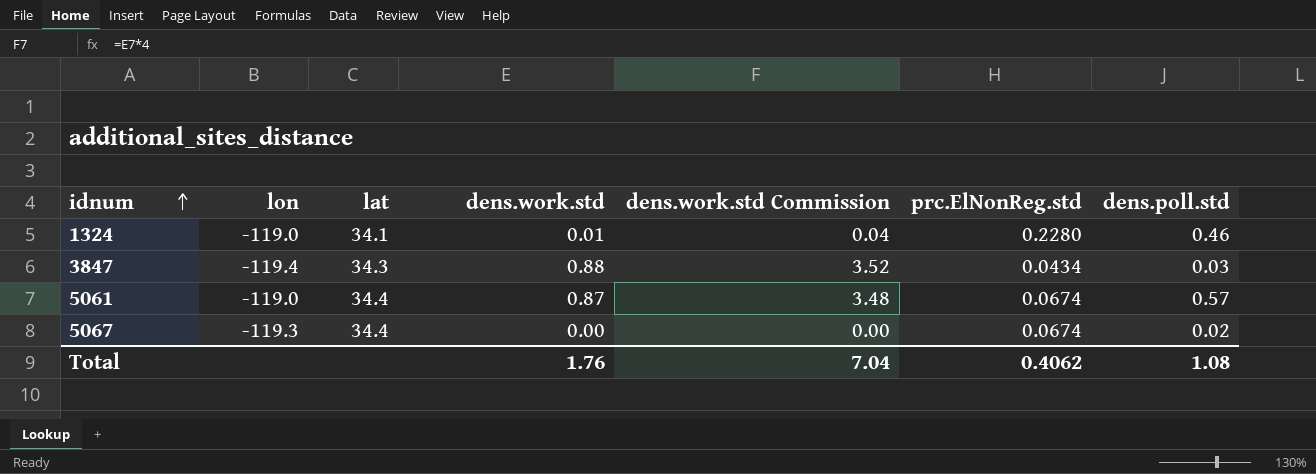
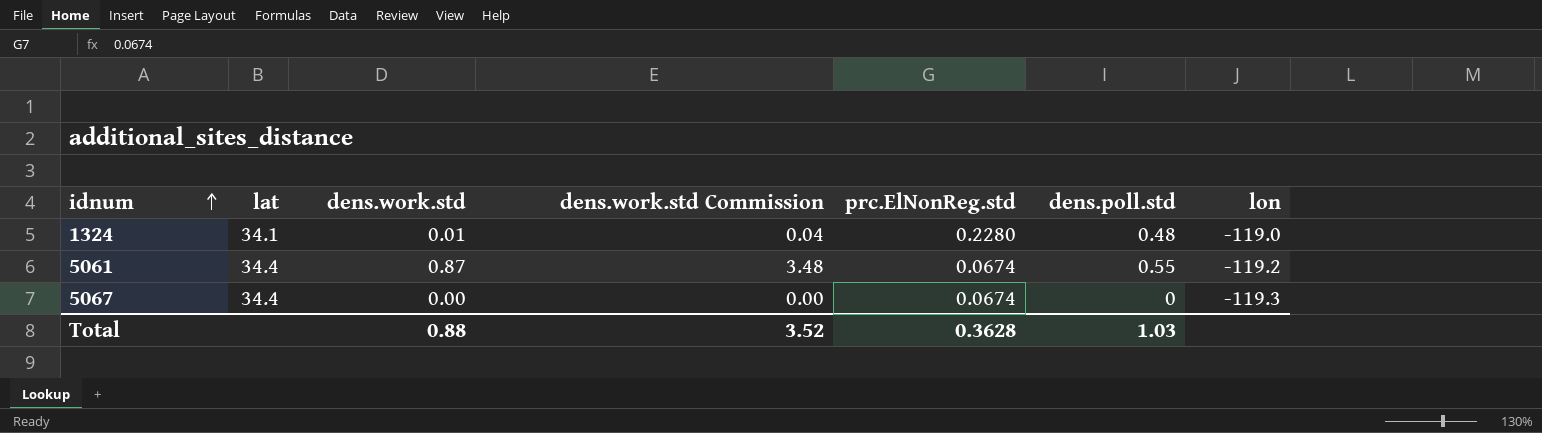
column lon | position: 2 -> 7
row 3847: -119.4 | 34.3 | 0.88 | 3.52 | 0.0434 | 0.03 -> none
1324 | dens.poll.std: 0.46 -> 0.48
5061 | dens.poll.std: 0.57 -> 0.55
5061 | lon: -119.0 -> -119.2
5067 | dens.poll.std: 0.02 -> 0
Total | dens.work.std: 1.76 -> 0.88
Total | dens.work.std Commission: 7.04 -> 3.52
Total | prc.ElNonReg.std: 0.4062 -> 0.3628
Total | dens.poll.std: 1.08 -> 1.03

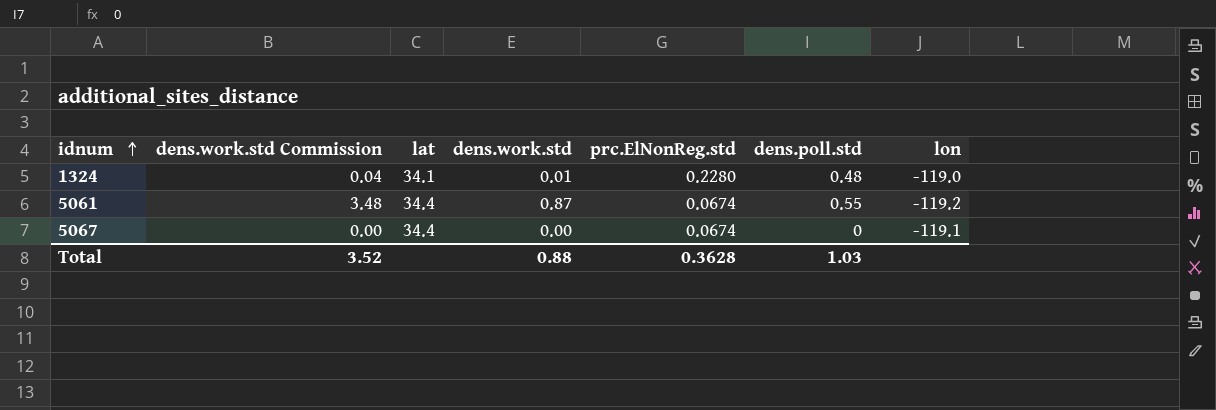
column dens.work.std Commission | position: 4 -> 2
5067 | lon: -119.3 -> -119.1

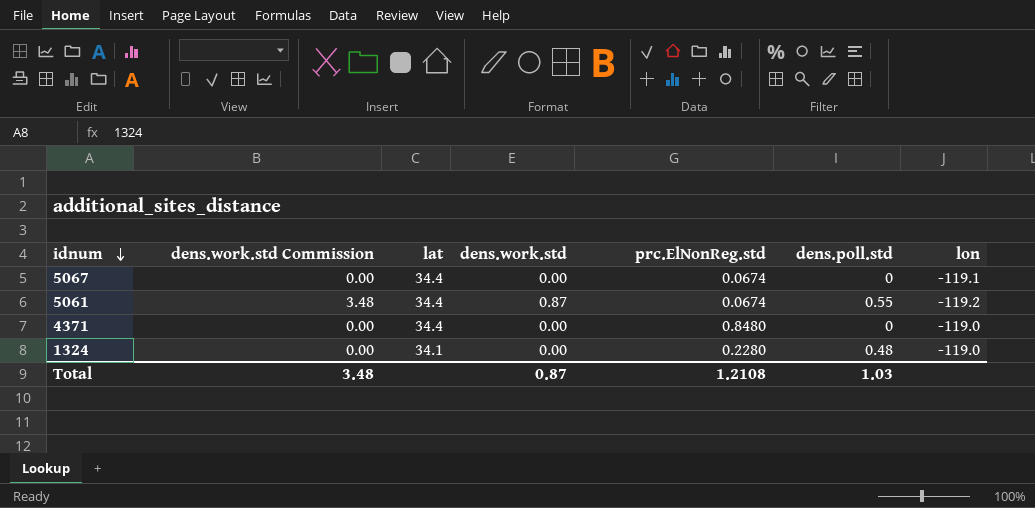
row order: idnum ascending -> idnum descending
row 4371: none -> 0.00 | 34.4 | 0.00 | 0.8480 | 0 | -119.0
1324 | dens.work.std Commission: 0.04 -> 0.00
1324 | dens.work.std: 0.01 -> 0.00
Total | dens.work.std Commission: 3.52 -> 3.48
Total | dens.work.std: 0.88 -> 0.87
Total | prc.ElNonReg.std: 0.3628 -> 1.2108

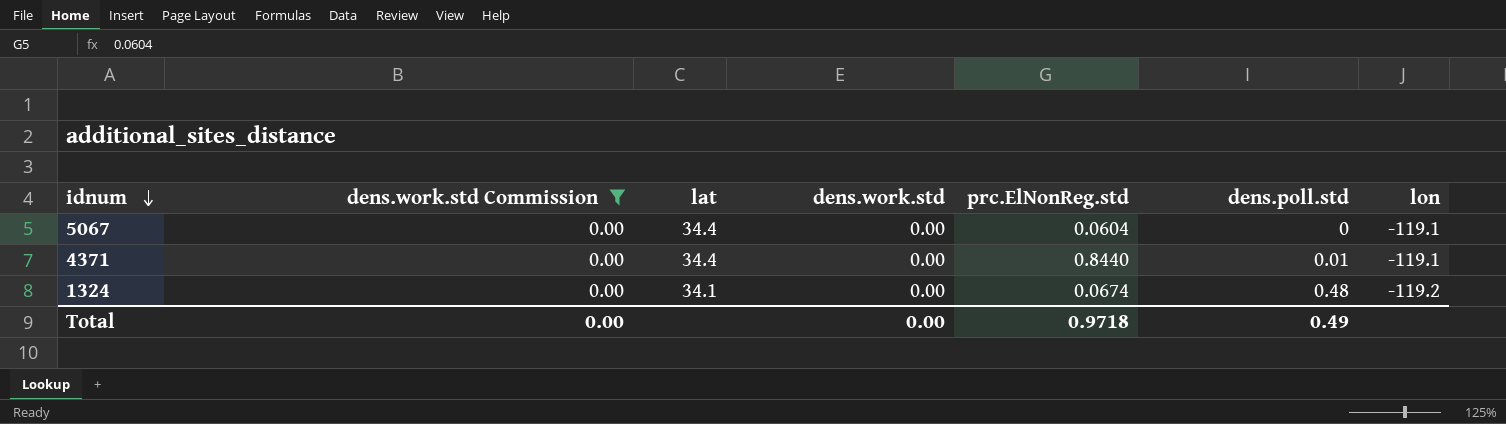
filter: none -> dens.work.std Commission = 0.00
5067 | prc.ElNonReg.std: 0.0674 -> 0.0604
4371 | prc.ElNonReg.std: 0.8480 -> 0.8440
4371 | dens.poll.std: 0 -> 0.01
4371 | lon: -119.0 -> -119.1
1324 | prc.ElNonReg.std: 0.2280 -> 0.0674
1324 | lon: -119.0 -> -119.2
Total | dens.work.std Commission: 3.48 -> 0.00
Total | dens.work.std: 0.87 -> 0.00
Total | prc.ElNonReg.std: 1.2108 -> 0.9718
Total | dens.poll.std: 1.03 -> 0.49

